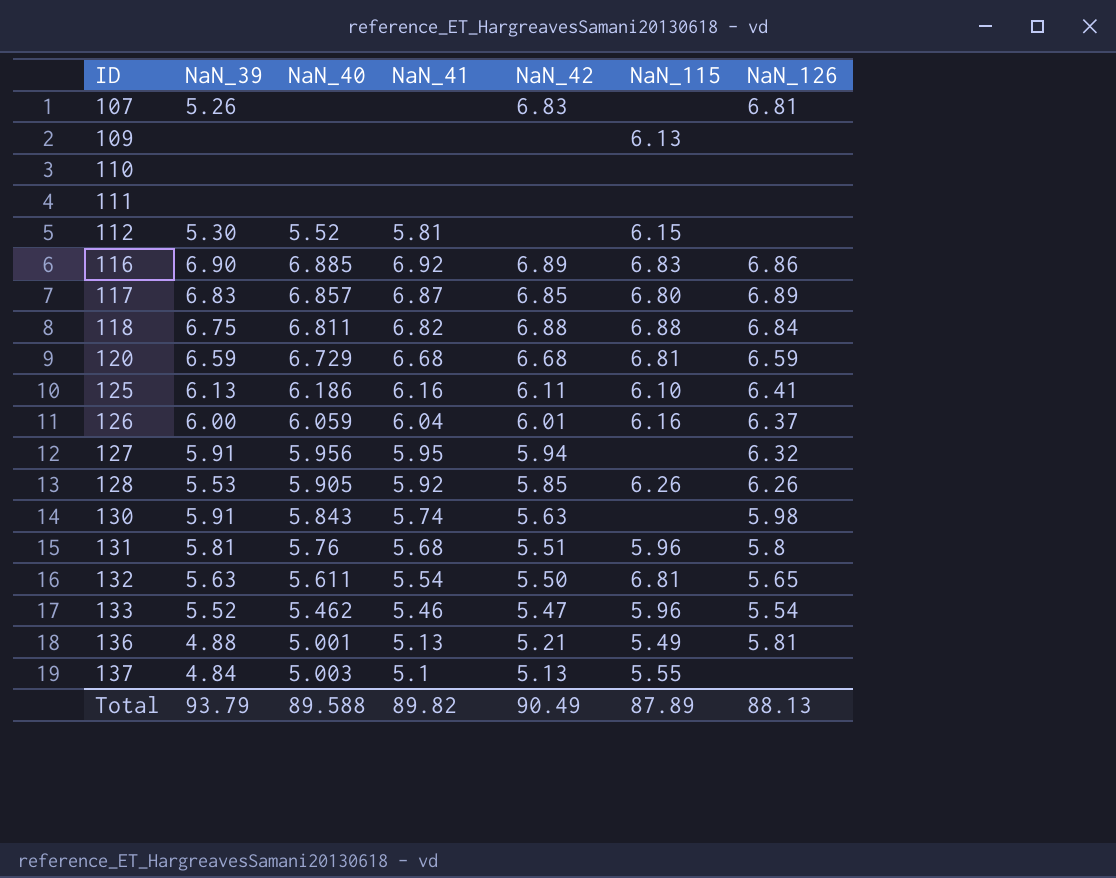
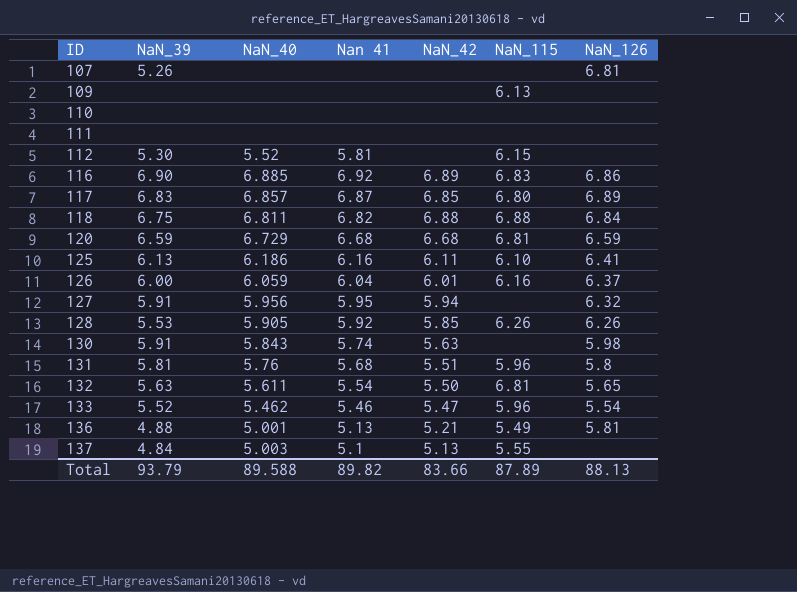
column name: NaN_41 -> Nan 41
107 | NaN_42: 6.83 -> none
Total | NaN_42: 90.49 -> 83.66

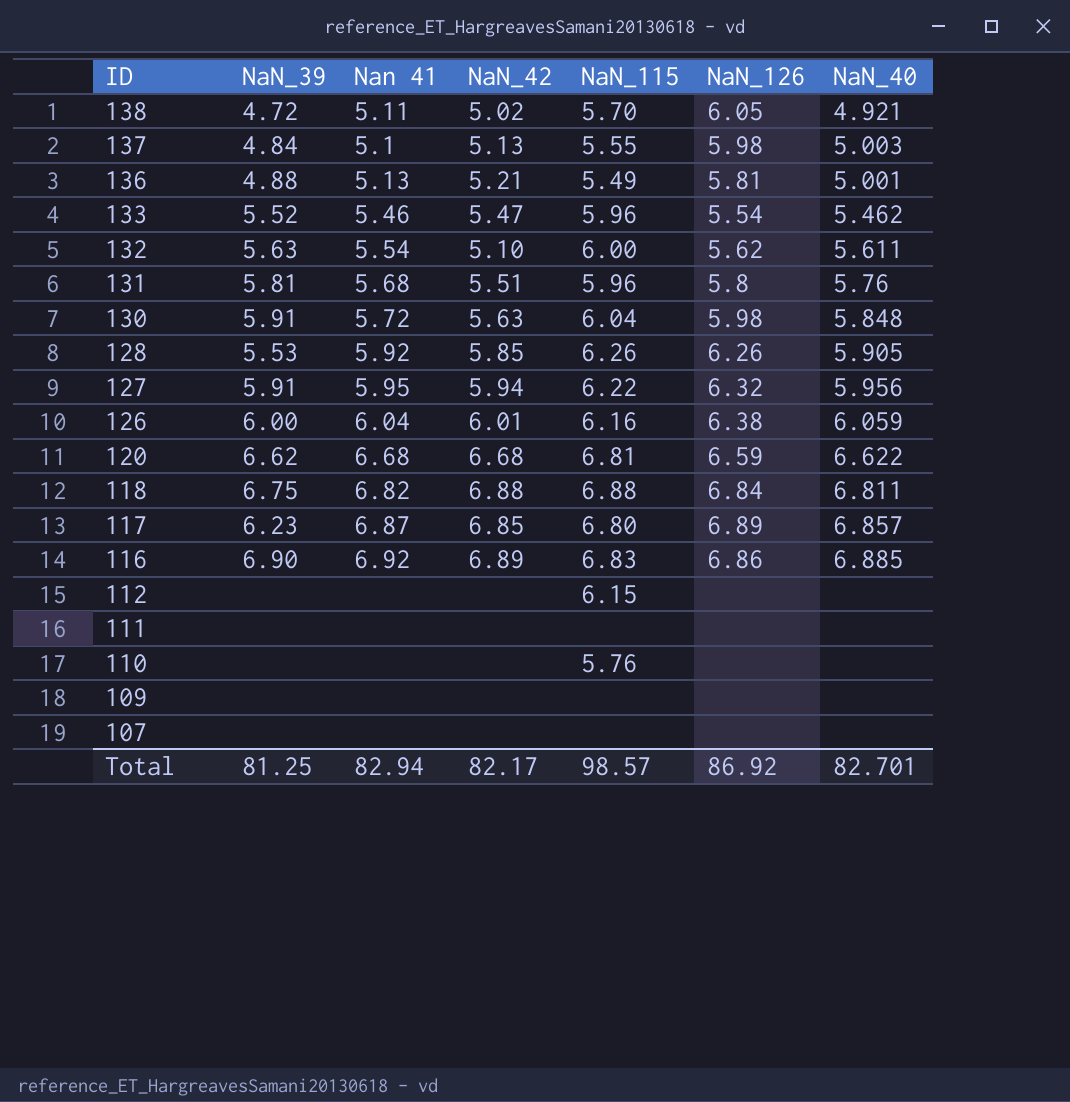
row order: ID ascending -> ID descending
column NaN_40 | position: 3 -> 7
row 125: 6.13 | 6.186 | 6.16 | 6.11 | 6.10 | 6.41 -> none
row 138: none -> 4.72 | 5.11 | 5.02 | 5.70 | 6.05 | 4.921
137 | NaN_126: none -> 5.98
132 | NaN_42: 5.50 -> 5.10
132 | NaN_115: 6.81 -> 6.00
132 | NaN_126: 5.65 -> 5.62
130 | Nan 41: 5.74 -> 5.72
130 | NaN_115: none -> 6.04
130 | NaN_40: 5.843 -> 5.848
127 | NaN_115: none -> 6.22
126 | NaN_126: 6.37 -> 6.38
120 | NaN_39: 6.59 -> 6.62
120 | NaN_40: 6.729 -> 6.622
117 | NaN_39: 6.83 -> 6.23
112 | NaN_39: 5.30 -> none
112 | Nan 41: 5.81 -> none
112 | NaN_40: 5.52 -> none
110 | NaN_115: none -> 5.76
109 | NaN_115: 6.13 -> none
107 | NaN_39: 5.26 -> none
107 | NaN_126: 6.81 -> none
Total | NaN_39: 93.79 -> 81.25
Total | Nan 41: 89.82 -> 82.94
Total | NaN_42: 83.66 -> 82.17
Total | NaN_115: 87.89 -> 98.57
Total | NaN_126: 88.13 -> 86.92
Total | NaN_40: 89.588 -> 82.701

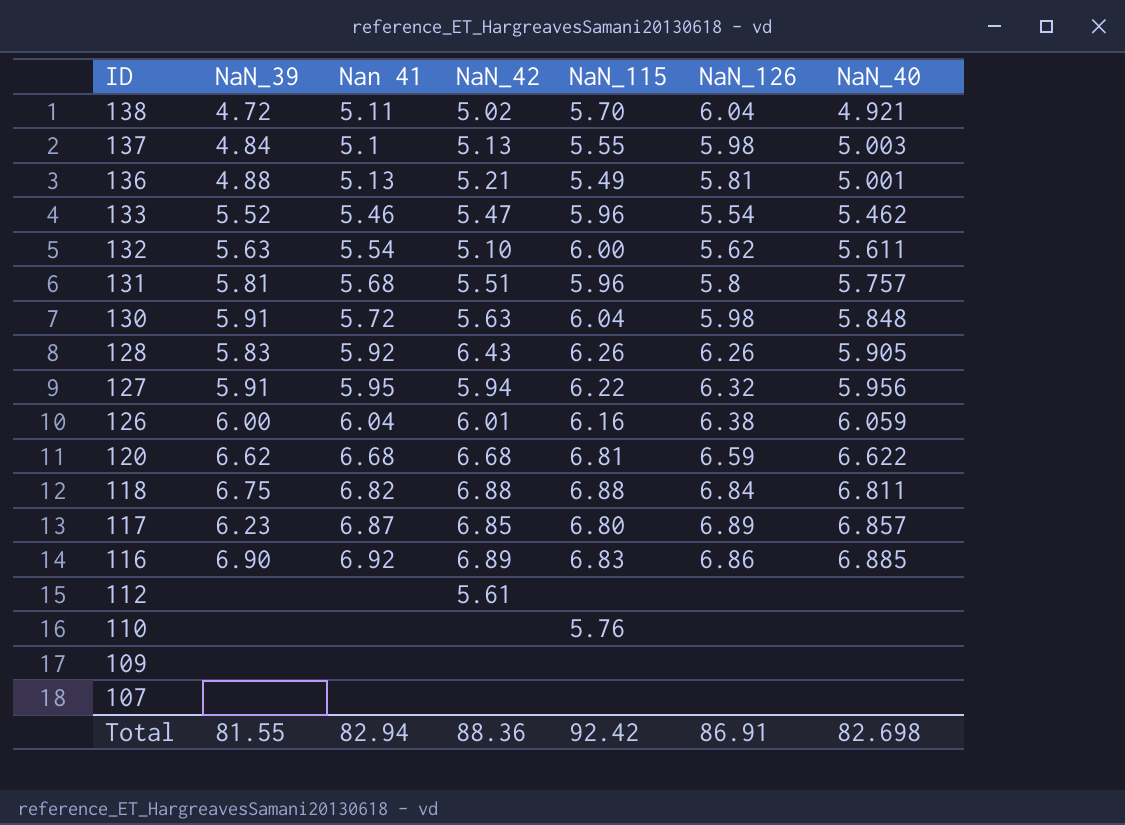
row 111: none | none | none | none | none | none -> none
138 | NaN_126: 6.05 -> 6.04
131 | NaN_40: 5.76 -> 5.757
128 | NaN_39: 5.53 -> 5.83
128 | NaN_42: 5.85 -> 6.43
112 | NaN_42: none -> 5.61
112 | NaN_115: 6.15 -> none
Total | NaN_39: 81.25 -> 81.55
Total | NaN_42: 82.17 -> 88.36
Total | NaN_115: 98.57 -> 92.42
Total | NaN_126: 86.92 -> 86.91
Total | NaN_40: 82.701 -> 82.698

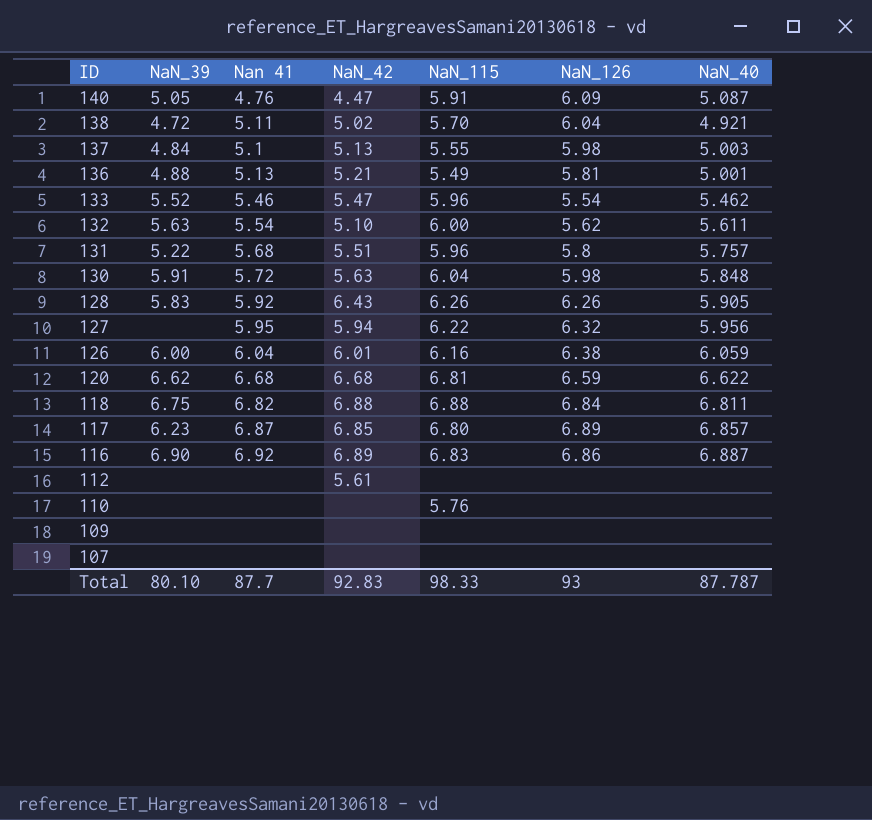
row 140: none -> 5.05 | 4.76 | 4.47 | 5.91 | 6.09 | 5.087
131 | NaN_39: 5.81 -> 5.22
127 | NaN_39: 5.91 -> none
116 | NaN_40: 6.885 -> 6.887
Total | NaN_39: 81.55 -> 80.10
Total | Nan 41: 82.94 -> 87.7
Total | NaN_42: 88.36 -> 92.83
Total | NaN_115: 92.42 -> 98.33
Total | NaN_126: 86.91 -> 93
Total | NaN_40: 82.698 -> 87.787

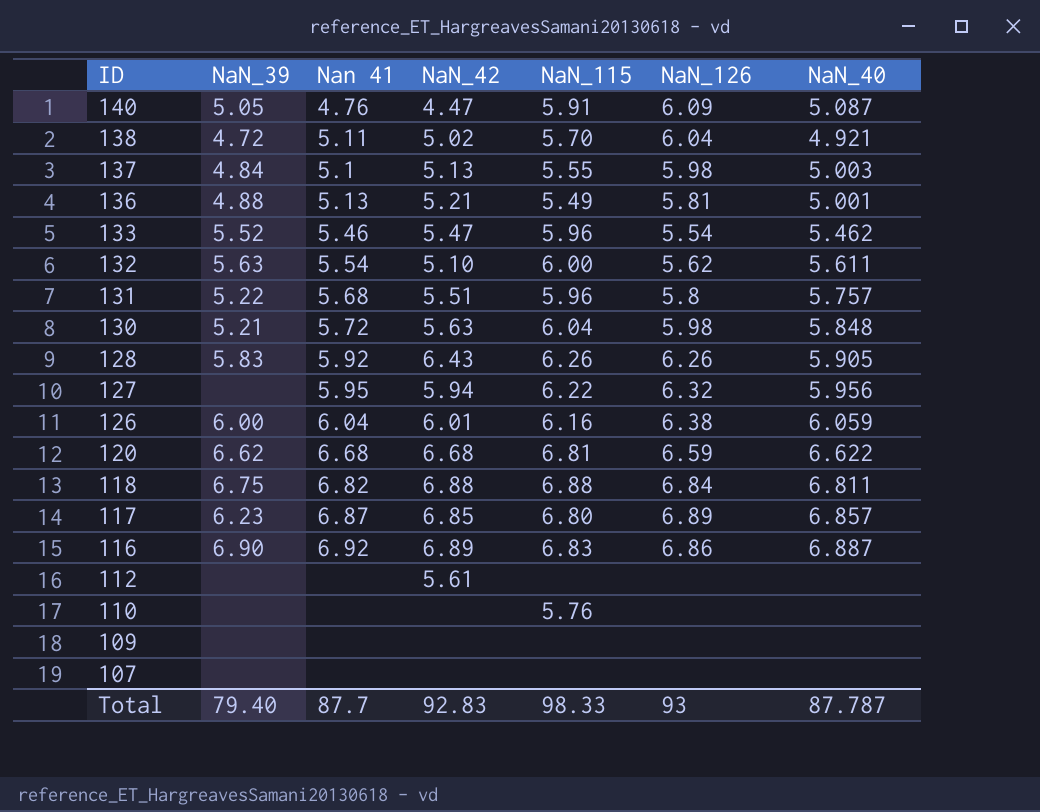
130 | NaN_39: 5.91 -> 5.21
Total | NaN_39: 80.10 -> 79.40

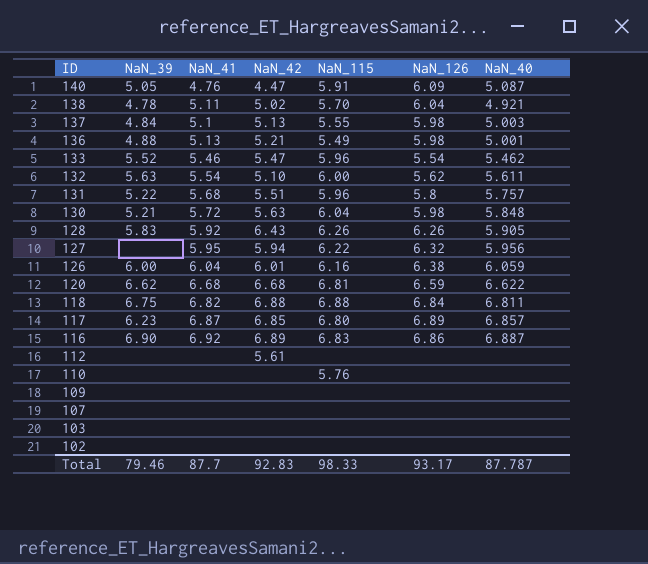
column name: Nan 41 -> NaN_41
138 | NaN_39: 4.72 -> 4.78
136 | NaN_126: 5.81 -> 5.98
row 103: none -> none | none | none | none | none | none
row 102: none -> none | none | none | none | none | none
Total | NaN_39: 79.40 -> 79.46
Total | NaN_126: 93 -> 93.17

